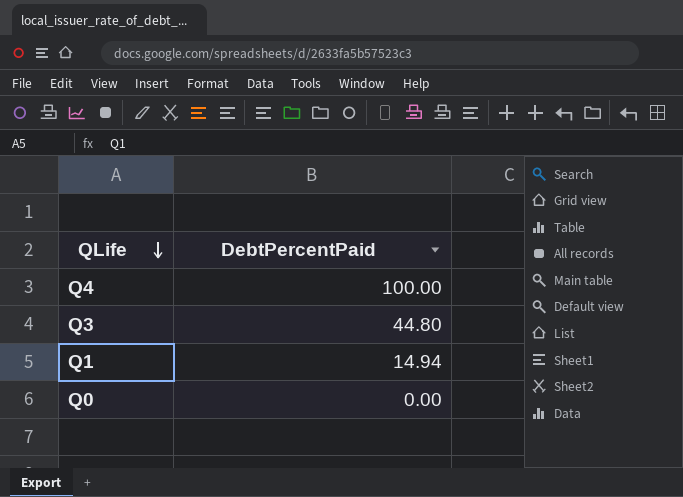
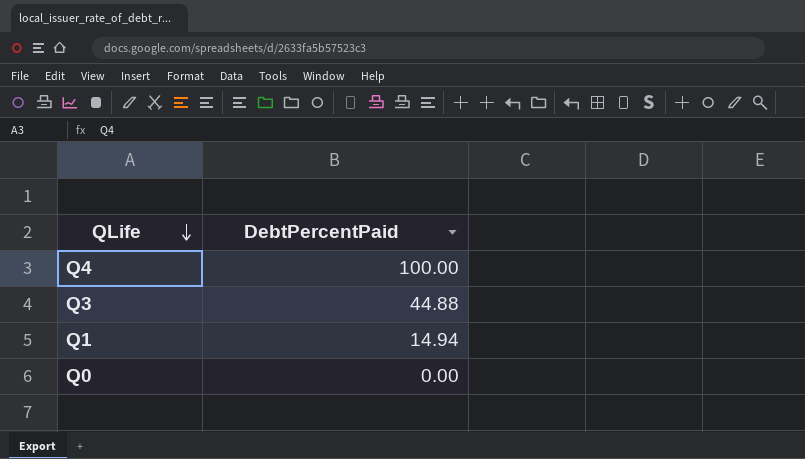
Q3 | DebtPercentPaid: 44.80 -> 44.88

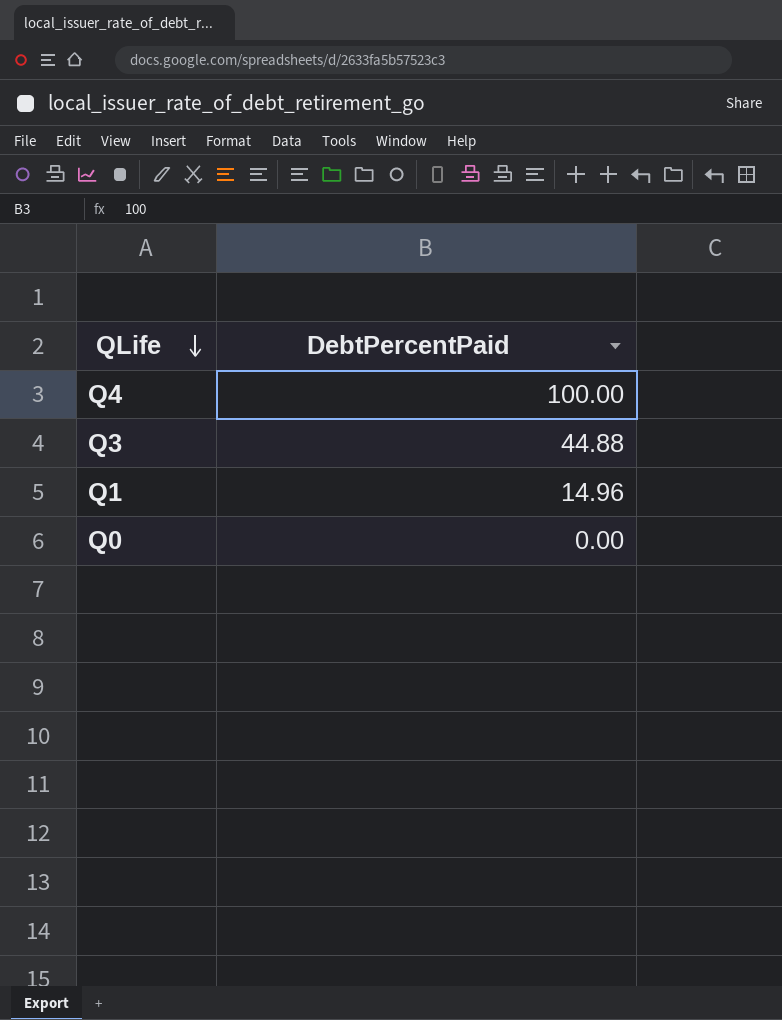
Q1 | DebtPercentPaid: 14.94 -> 14.96

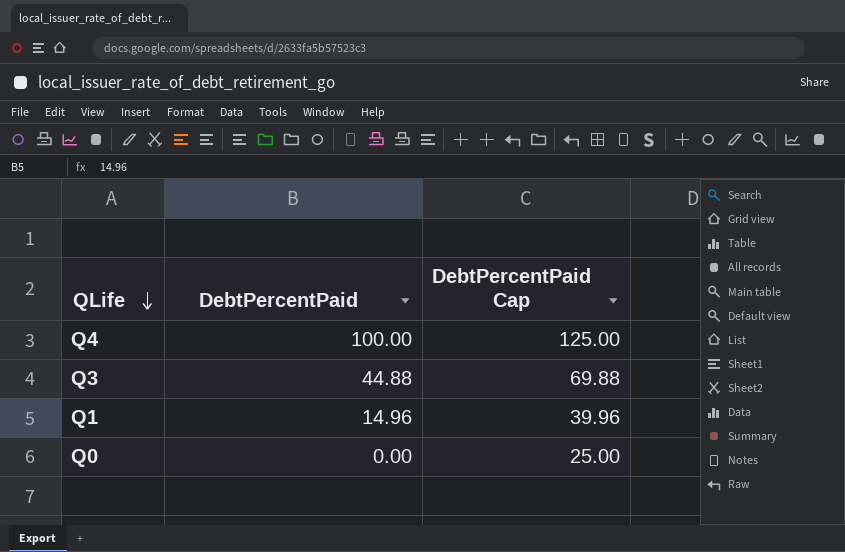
column DebtPercentPaid Cap | formula: none -> [DebtPercentPaid] + 25

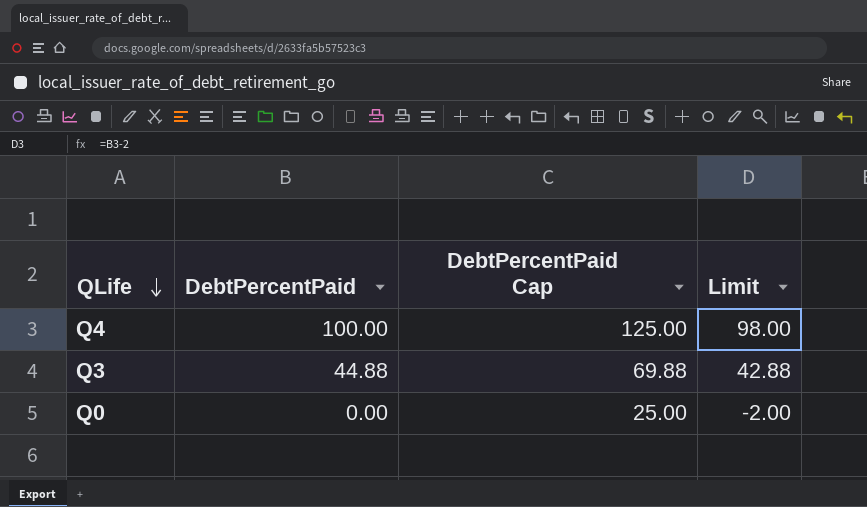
column Limit | formula: none -> [DebtPercentPaid] - 2
row Q1: 14.96 | 39.96 -> none

